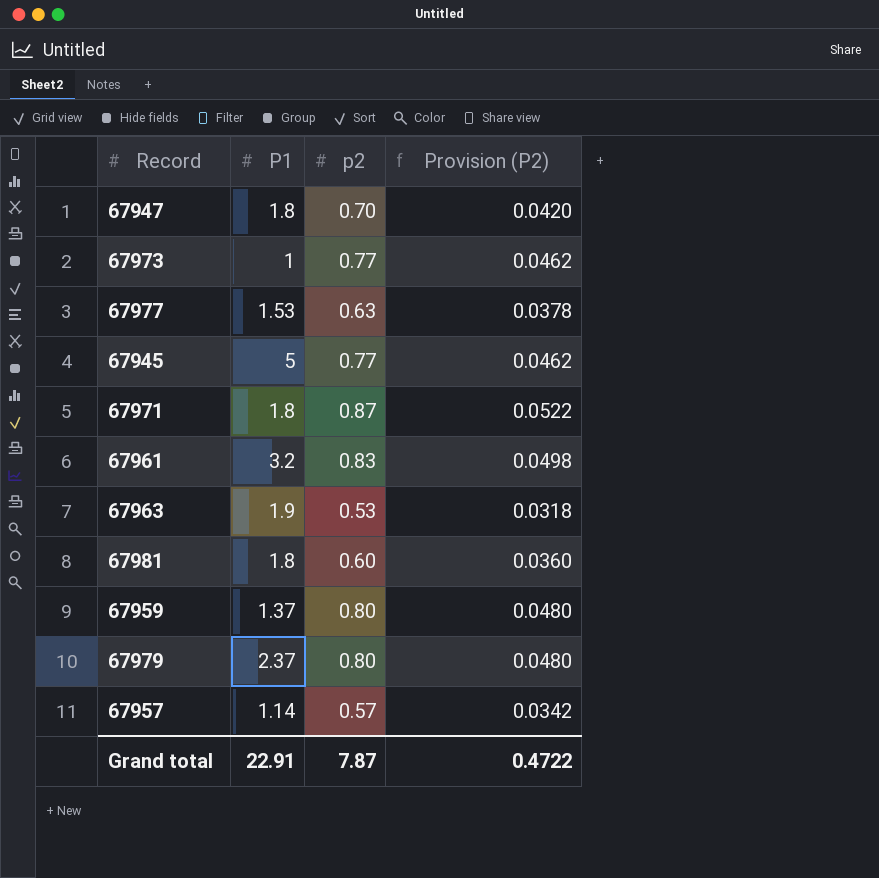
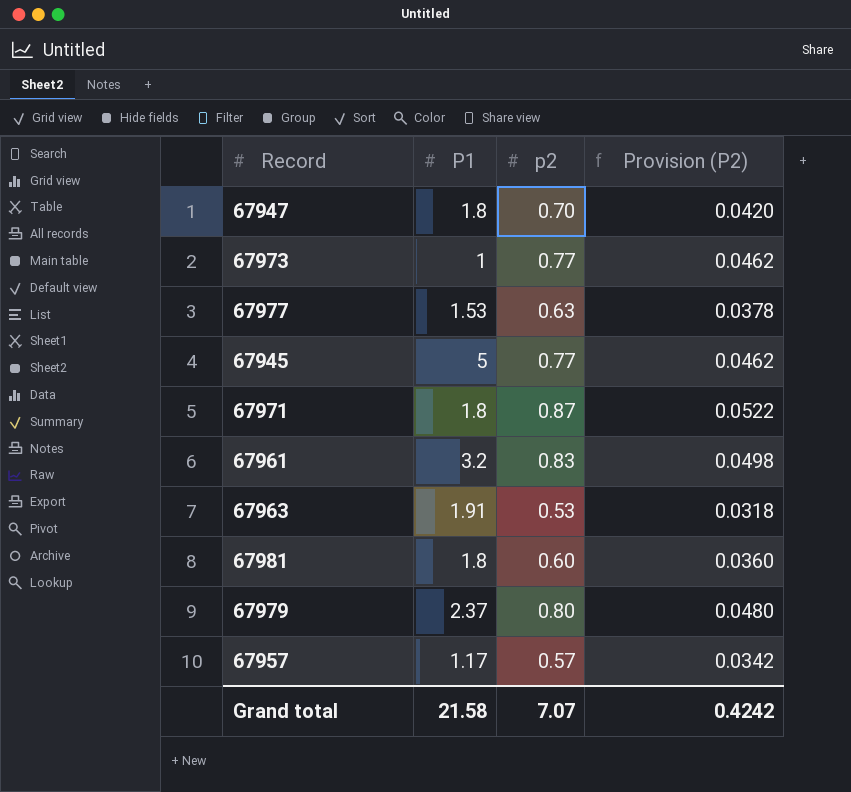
row 67959: 1.37 | 0.80 | 0.0480 -> none
67963 | P1: 1.9 -> 1.91
67957 | P1: 1.14 -> 1.17
Grand total | P1: 22.91 -> 21.58
Grand total | p2: 7.87 -> 7.07
Grand total | Provision (P2): 0.4722 -> 0.4242

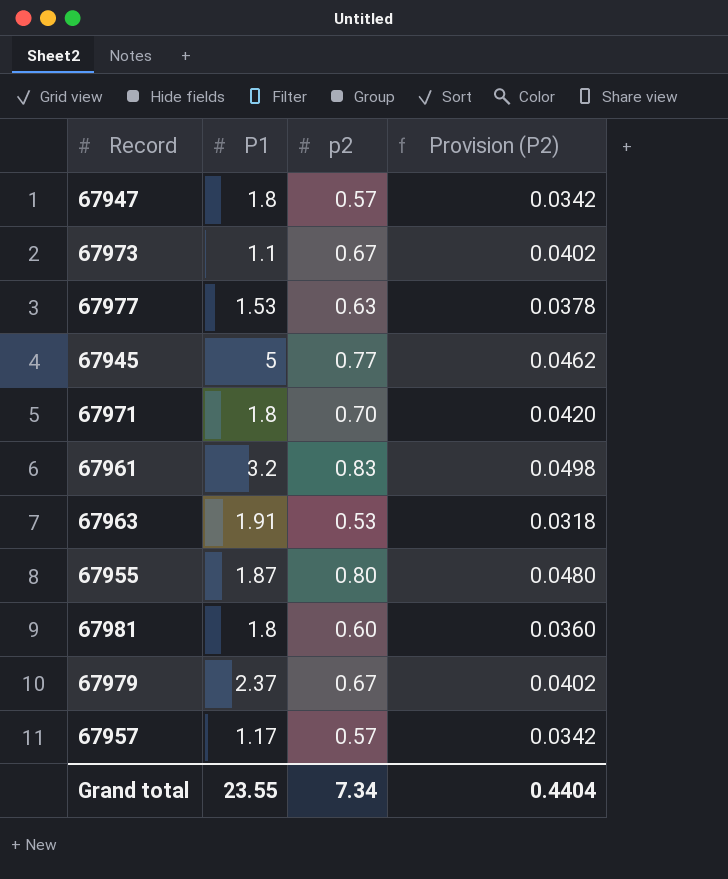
67947 | p2: 0.70 -> 0.57
67947 | Provision (P2): 0.0420 -> 0.0342
67973 | P1: 1 -> 1.1
67973 | p2: 0.77 -> 0.67
67973 | Provision (P2): 0.0462 -> 0.0402
67971 | p2: 0.87 -> 0.70
67971 | Provision (P2): 0.0522 -> 0.0420
row 67955: none -> 1.87 | 0.80 | 0.0480
67979 | p2: 0.80 -> 0.67
67979 | Provision (P2): 0.0480 -> 0.0402
Grand total | P1: 21.58 -> 23.55
Grand total | p2: 7.07 -> 7.34
Grand total | Provision (P2): 0.4242 -> 0.4404

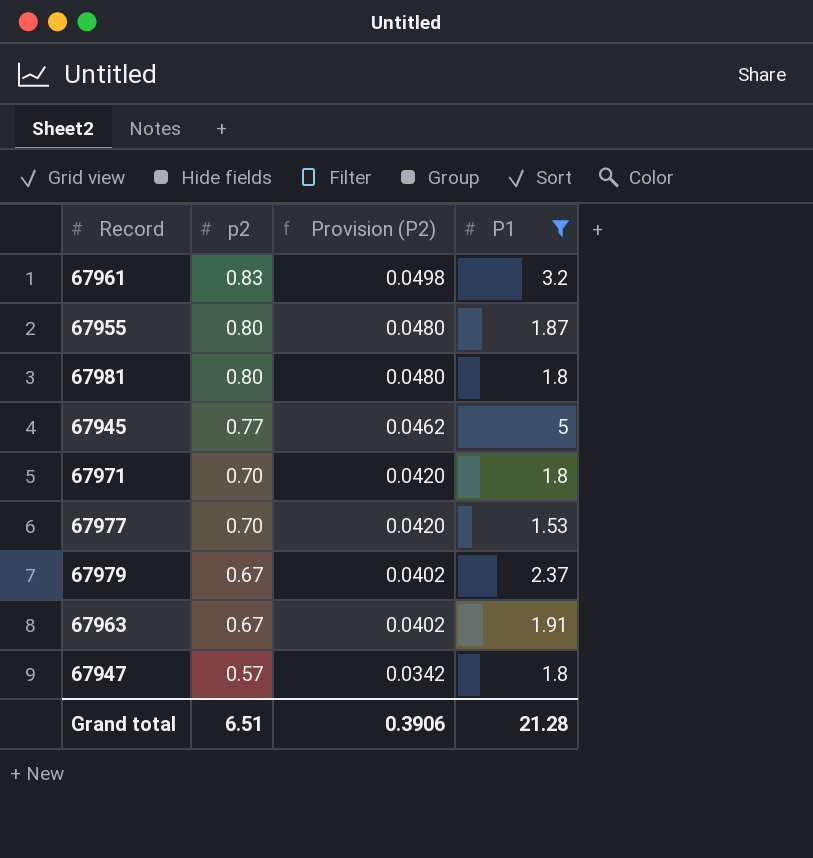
filter: none -> P1 >= 1.53
row order: none -> p2 descending
column P1 | position: 2 -> 4
67981 | p2: 0.60 -> 0.80
67981 | Provision (P2): 0.0360 -> 0.0480
67977 | p2: 0.63 -> 0.70
67977 | Provision (P2): 0.0378 -> 0.0420
67963 | p2: 0.53 -> 0.67
67963 | Provision (P2): 0.0318 -> 0.0402
Grand total | p2: 7.34 -> 6.51
Grand total | Provision (P2): 0.4404 -> 0.3906
Grand total | P1: 23.55 -> 21.28

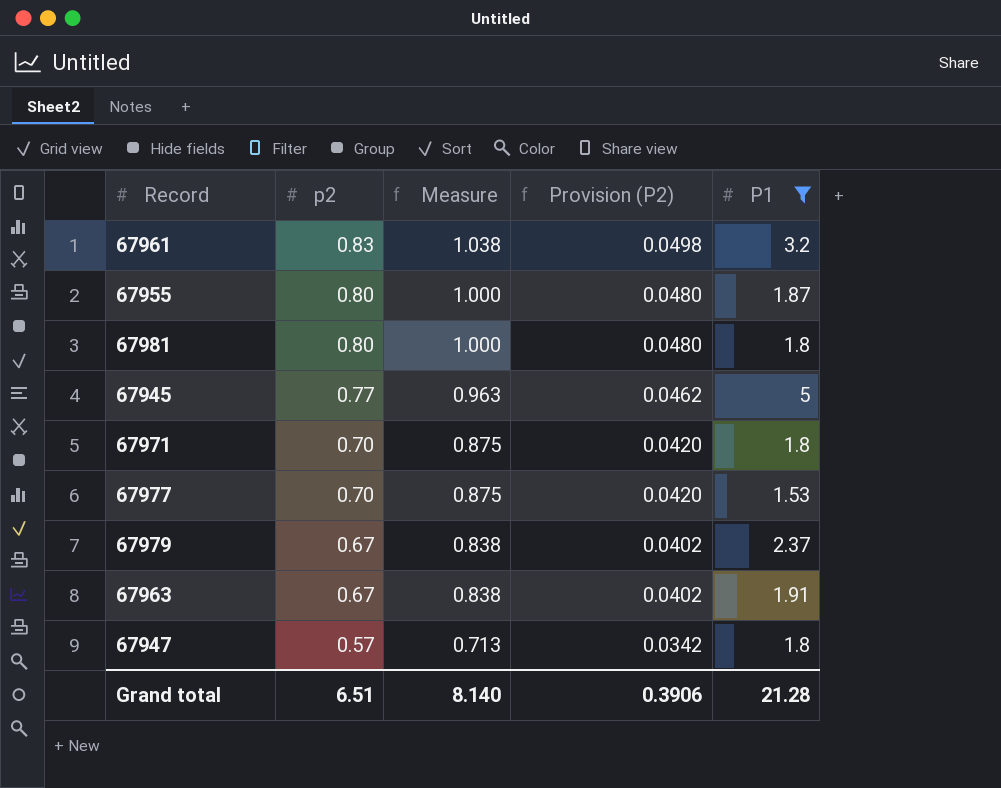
column Measure | formula: none -> [p2] * 1.25

